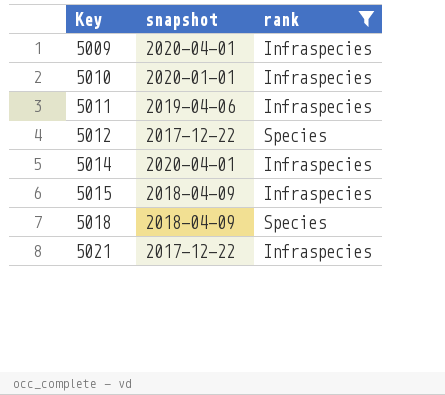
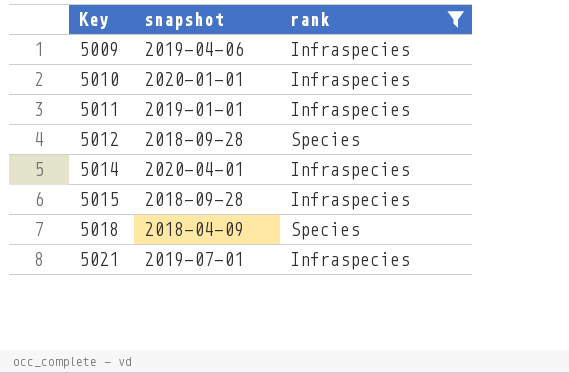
5009 | snapshot: 2020-04-01 -> 2019-04-06
5011 | snapshot: 2019-04-06 -> 2019-01-01
5012 | snapshot: 2017-12-22 -> 2018-09-28
5015 | snapshot: 2018-04-09 -> 2018-09-28
5021 | snapshot: 2017-12-22 -> 2019-07-01

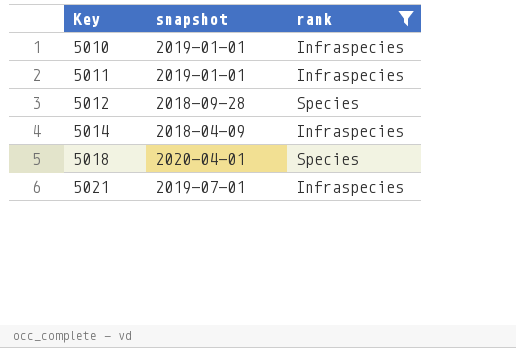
row 5009: 2019-04-06 | Infraspecies -> none
row 5015: 2018-09-28 | Infraspecies -> none
5010 | snapshot: 2020-01-01 -> 2019-01-01
5014 | snapshot: 2020-04-01 -> 2018-04-09
5018 | snapshot: 2018-04-09 -> 2020-04-01

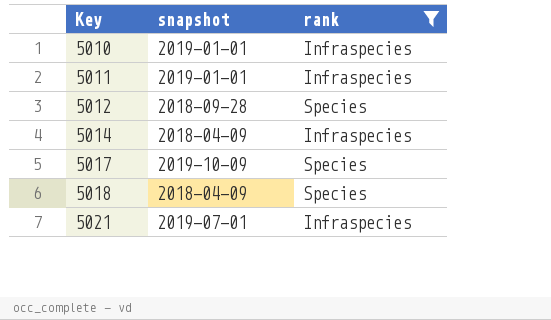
row 5017: none -> 2019-10-09 | Species
5018 | snapshot: 2020-04-01 -> 2018-04-09

